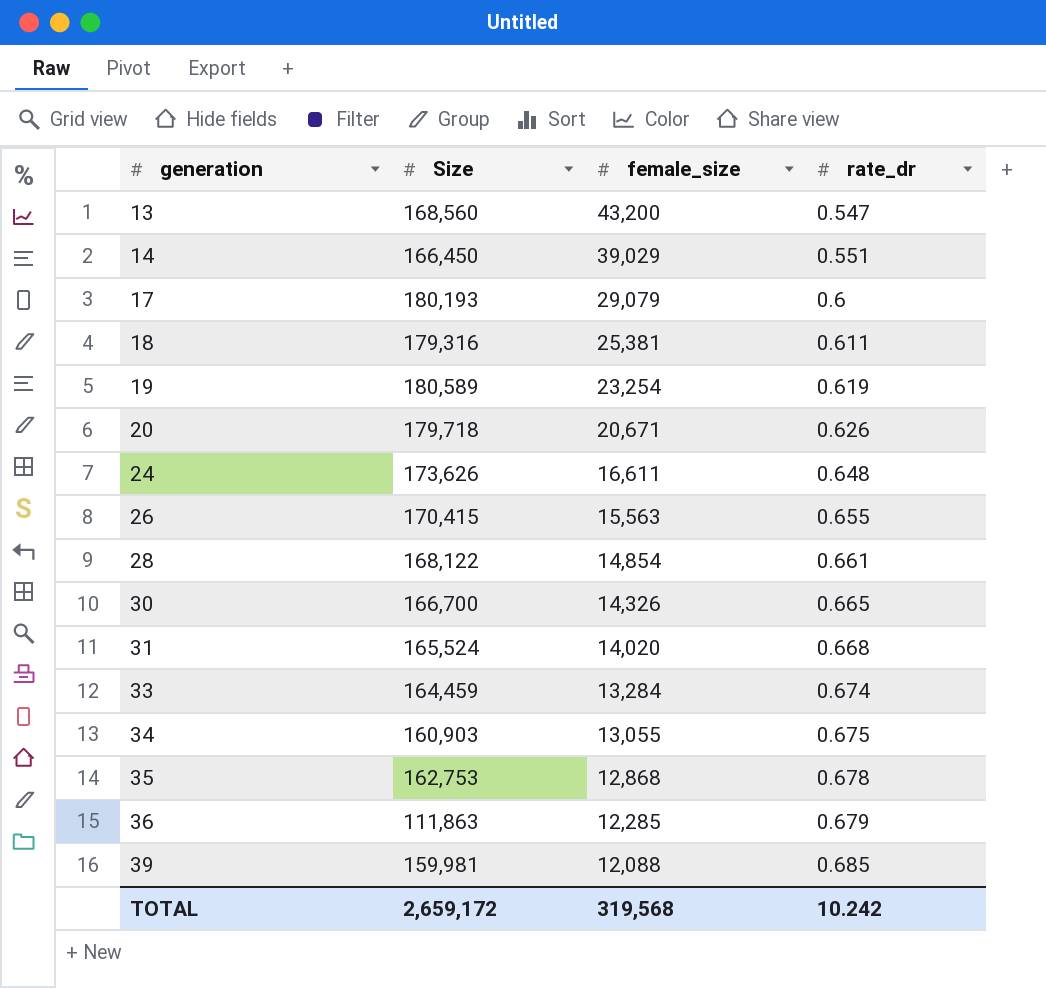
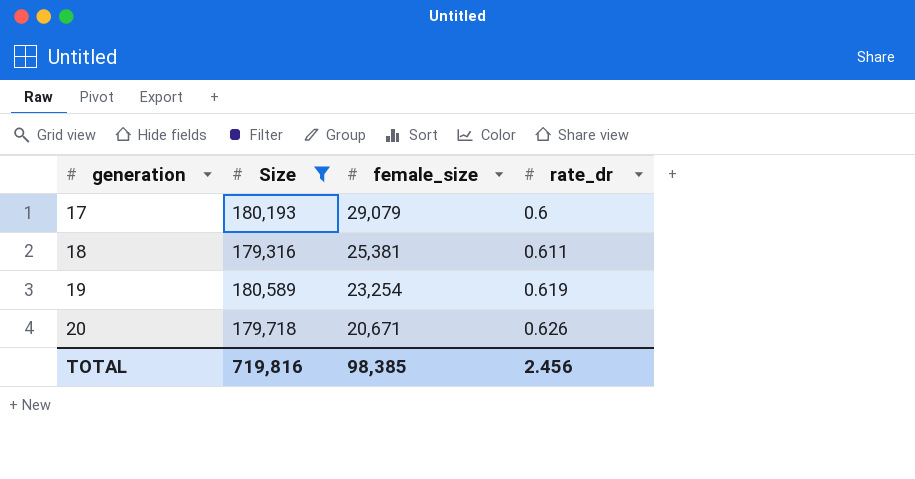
filter: none -> Size >= 179,316
TOTAL | Size: 2,659,172 -> 719,816
TOTAL | female_size: 319,568 -> 98,385
TOTAL | rate_dr: 10.242 -> 2.456

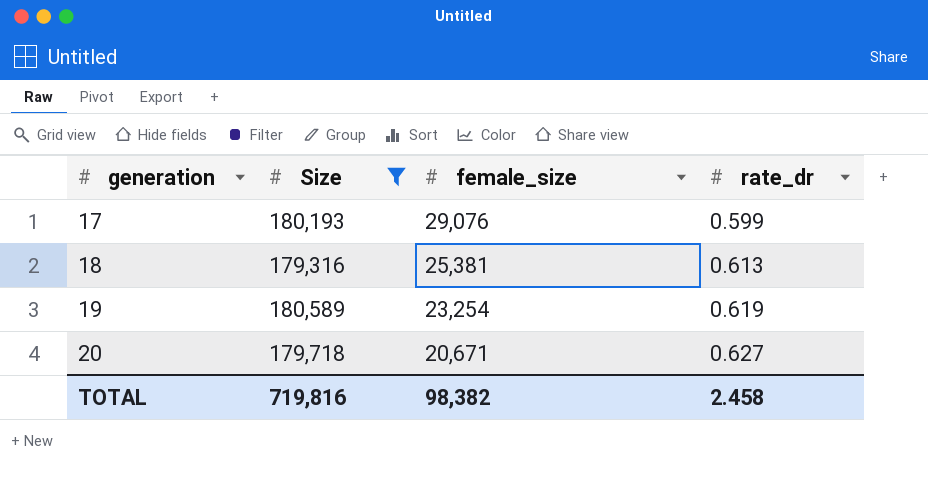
17 | female_size: 29,079 -> 29,076
17 | rate_dr: 0.6 -> 0.599
18 | rate_dr: 0.611 -> 0.613
20 | rate_dr: 0.626 -> 0.627
TOTAL | female_size: 98,385 -> 98,382
TOTAL | rate_dr: 2.456 -> 2.458

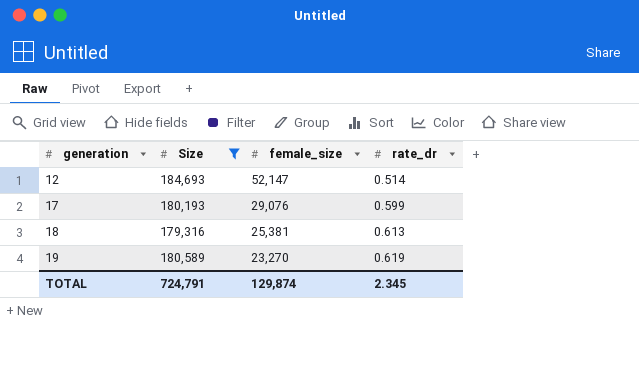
row 20: 179,718 | 20,671 | 0.627 -> none
row 12: none -> 184,693 | 52,147 | 0.514
19 | female_size: 23,254 -> 23,270
TOTAL | Size: 719,816 -> 724,791
TOTAL | female_size: 98,382 -> 129,874
TOTAL | rate_dr: 2.458 -> 2.345

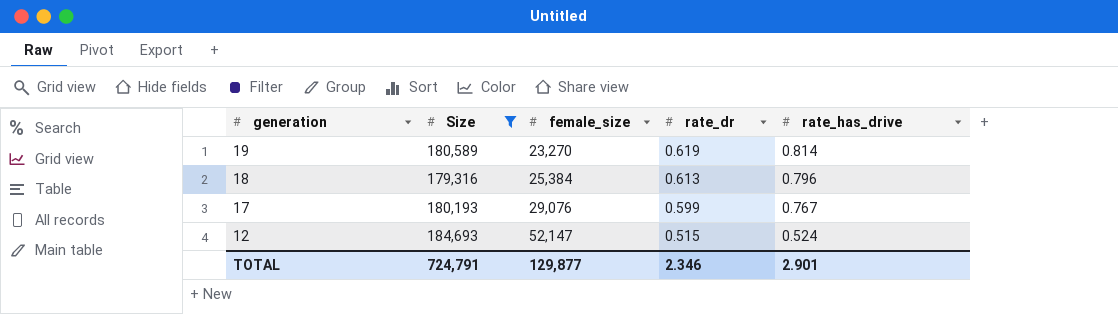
row order: generation ascending -> generation descending
column rate_has_drive | position: none -> 5
18 | female_size: 25,381 -> 25,384
12 | rate_dr: 0.514 -> 0.515
TOTAL | female_size: 129,874 -> 129,877
TOTAL | rate_dr: 2.345 -> 2.346

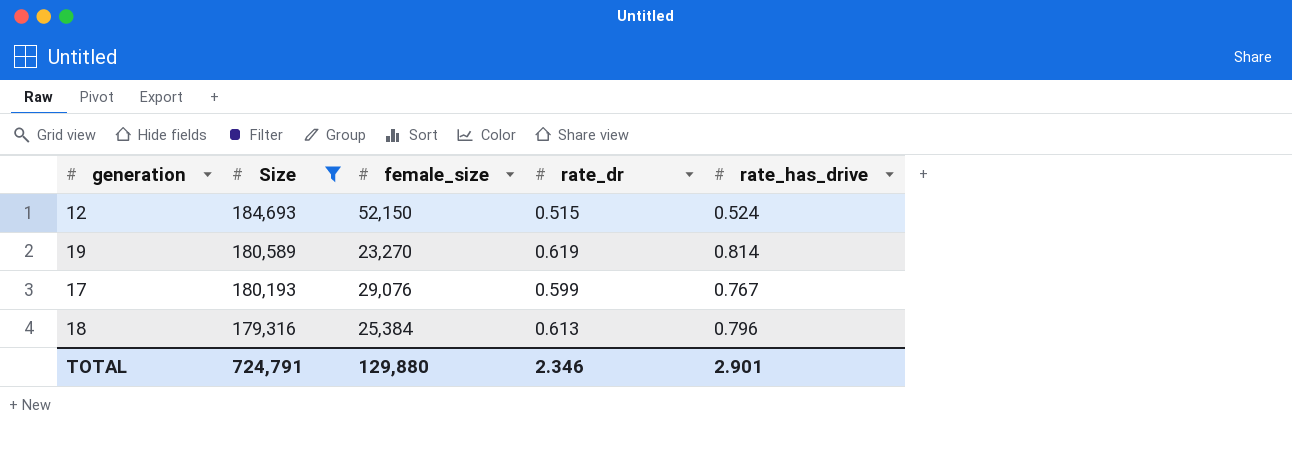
row order: generation descending -> Size descending
12 | female_size: 52,147 -> 52,150
TOTAL | female_size: 129,877 -> 129,880

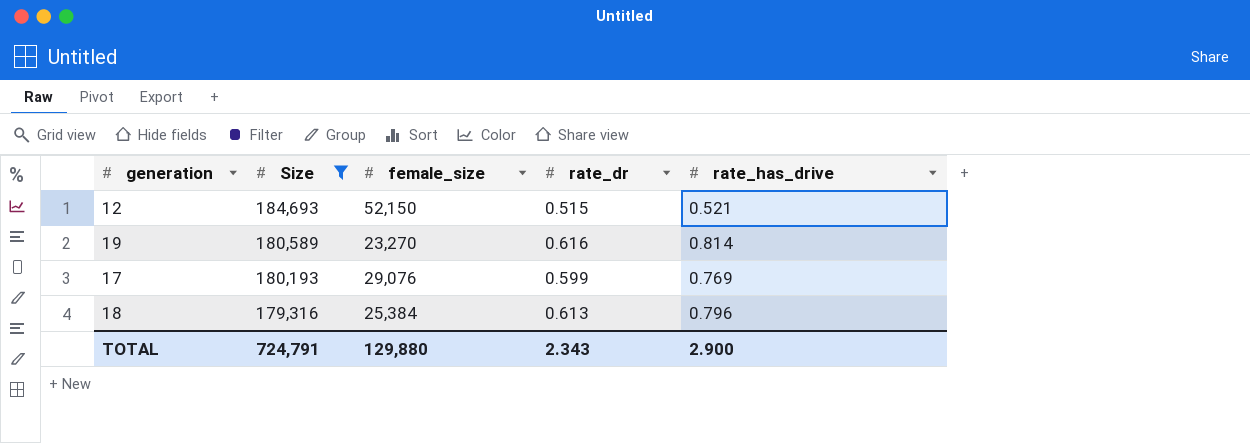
12 | rate_has_drive: 0.524 -> 0.521
19 | rate_dr: 0.619 -> 0.616
17 | rate_has_drive: 0.767 -> 0.769
TOTAL | rate_dr: 2.346 -> 2.343
TOTAL | rate_has_drive: 2.901 -> 2.900

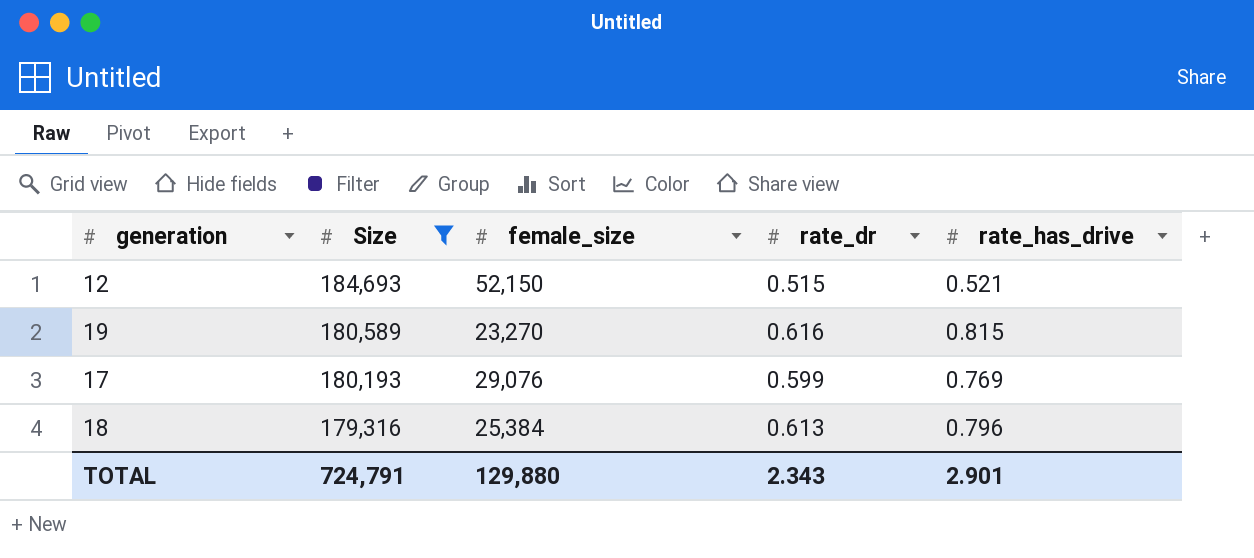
19 | rate_has_drive: 0.814 -> 0.815
TOTAL | rate_has_drive: 2.900 -> 2.901

